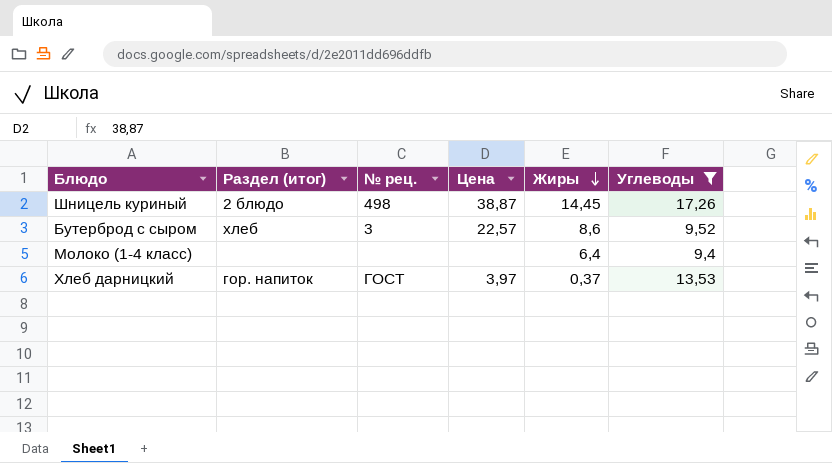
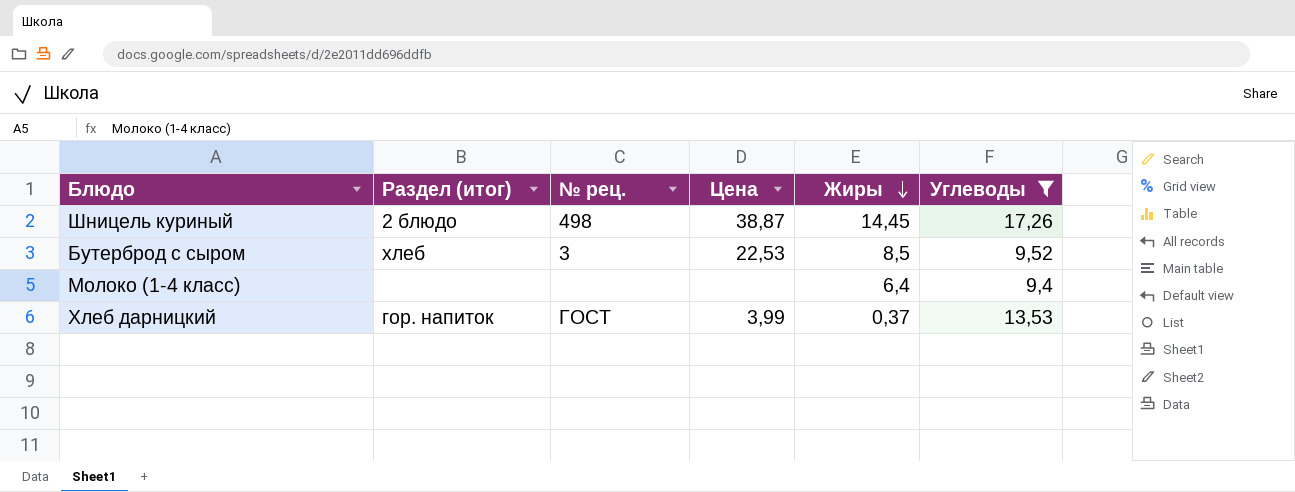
Бутерброд с сыром | Цена: 22,57 -> 22,53
Бутерброд с сыром | Жиры: 8,6 -> 8,5
Хлеб дарницкий | Цена: 3,97 -> 3,99

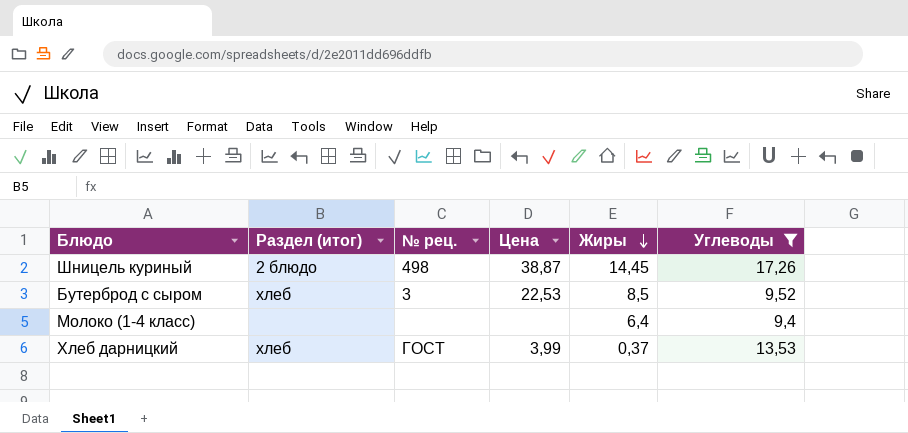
Хлеб дарницкий | Раздел (итог): гор. напиток -> хлеб

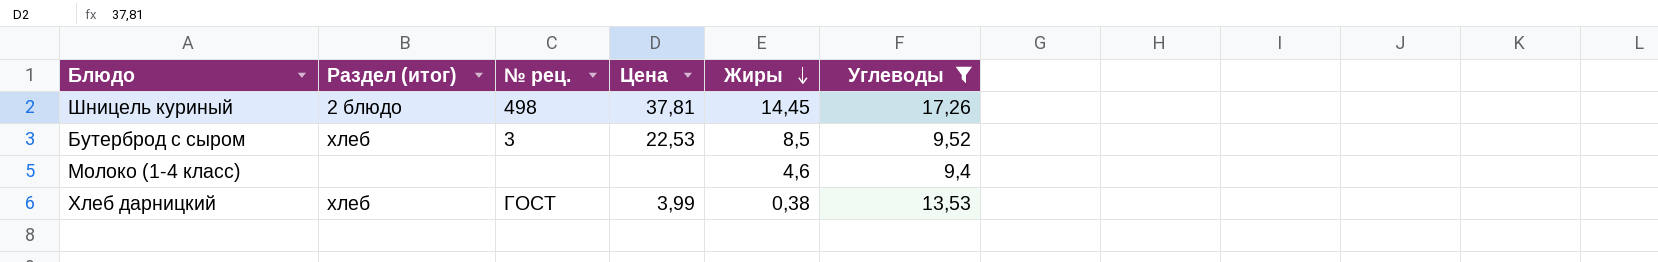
Шницель куриный | Цена: 38,87 -> 37,81
Молоко (1-4 класс) | Жиры: 6,4 -> 4,6
Хлеб дарницкий | Жиры: 0,37 -> 0,38

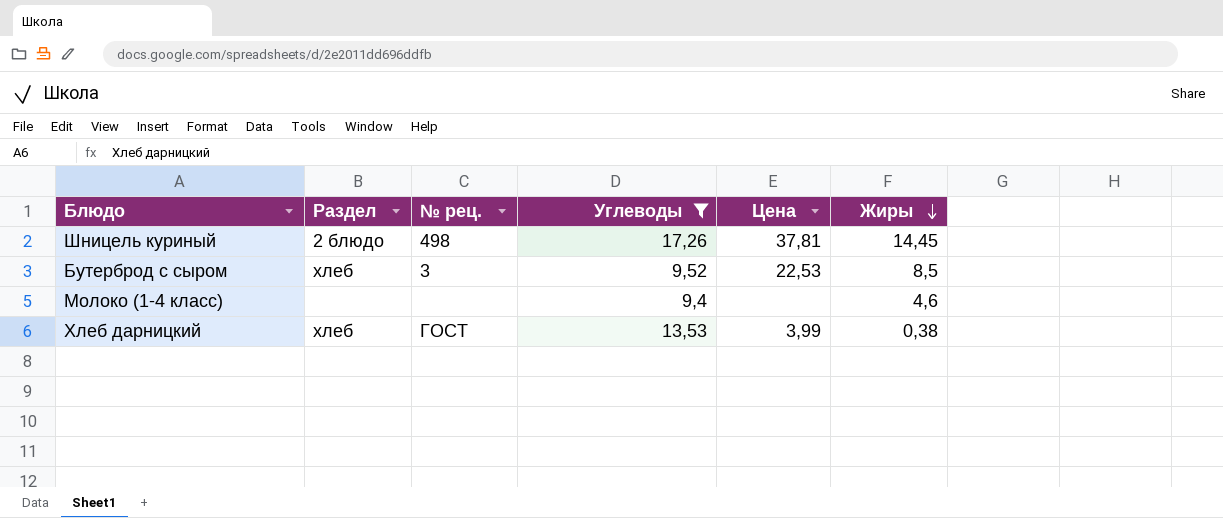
column name: Раздел (итог) -> Раздел
column Углеводы | position: 6 -> 4

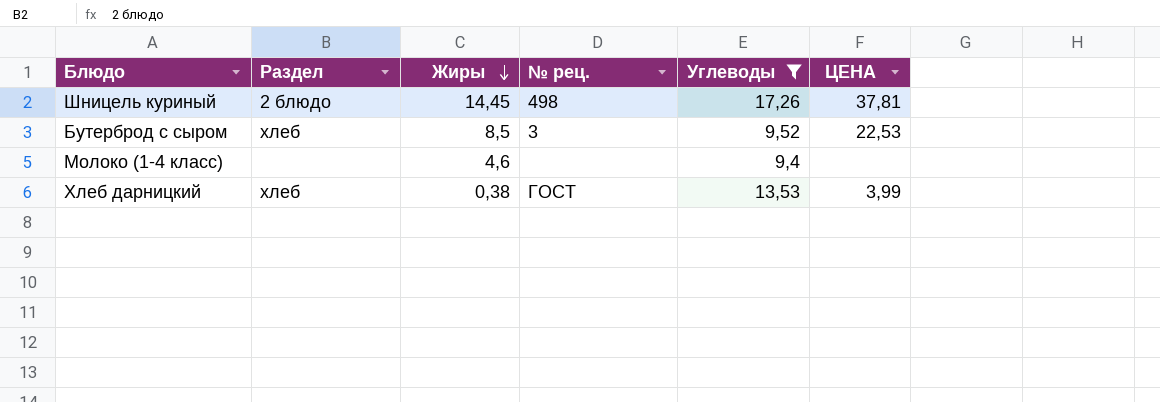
column Жиры | position: 6 -> 3
column name: Цена -> ЦЕНА

